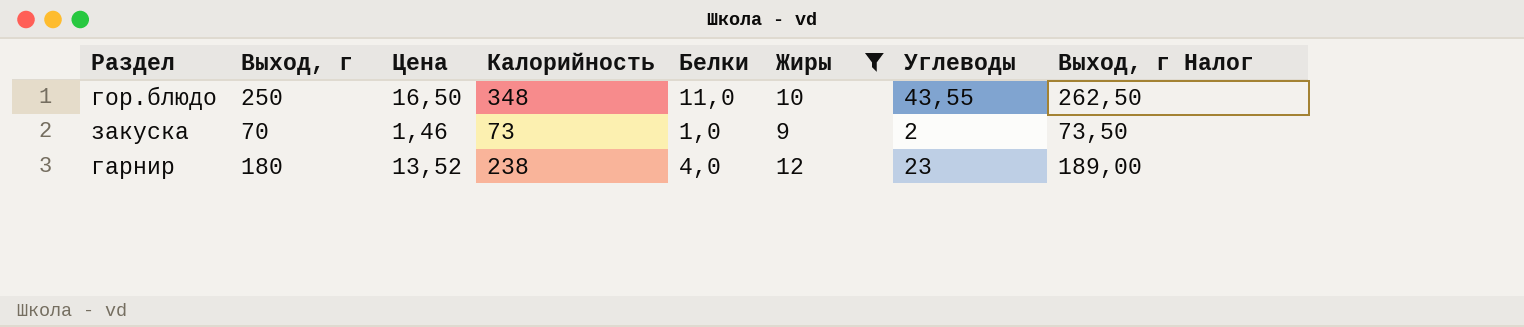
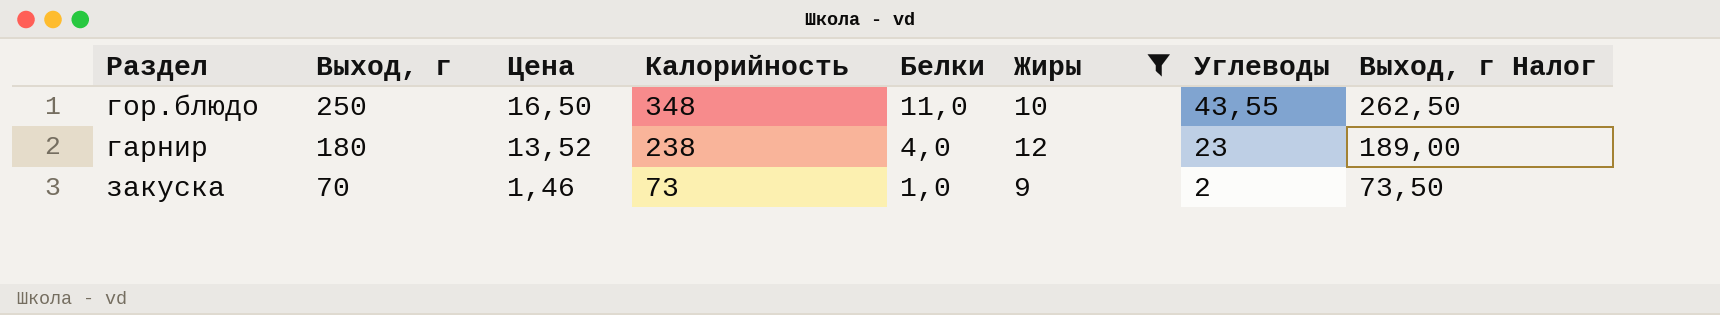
row order: none -> Выход, г descending

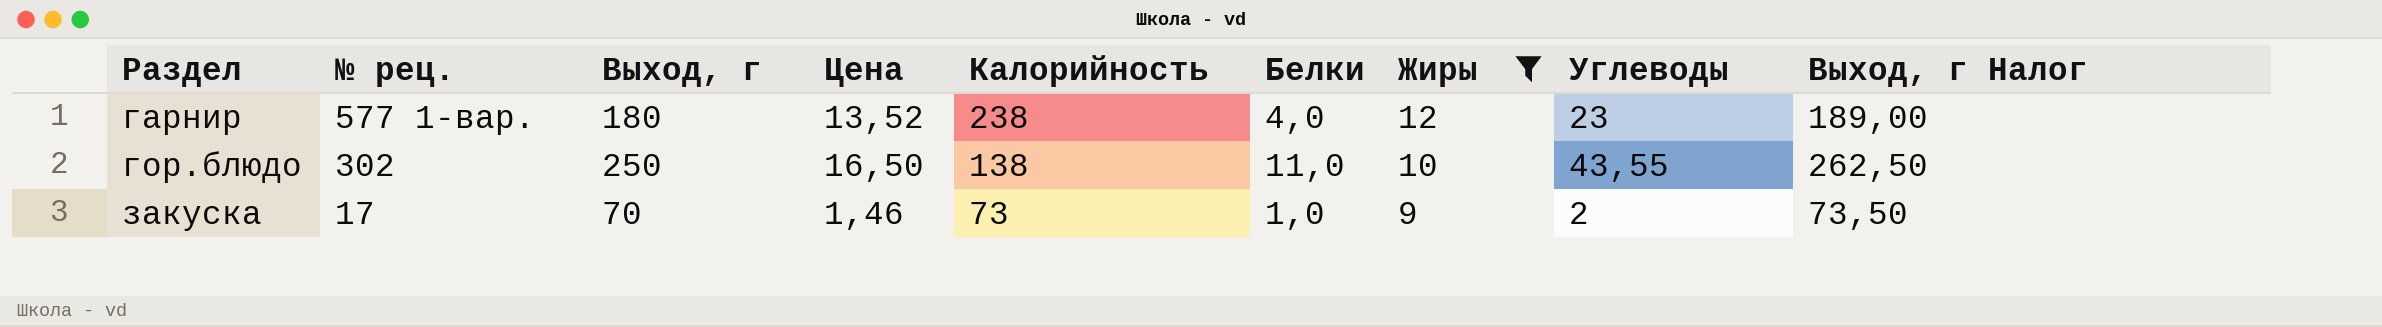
row order: Выход, г descending -> Раздел ascending
column № рец. | position: none -> 2
гор.блюдо | Калорийность: 348 -> 138

